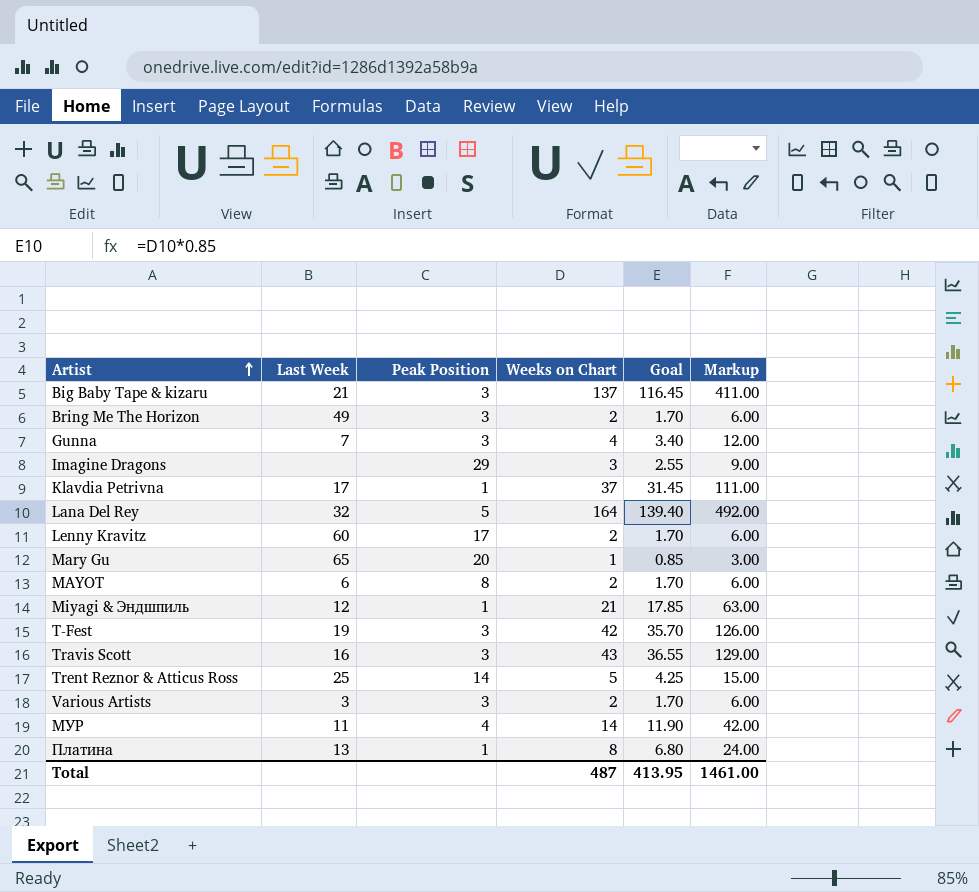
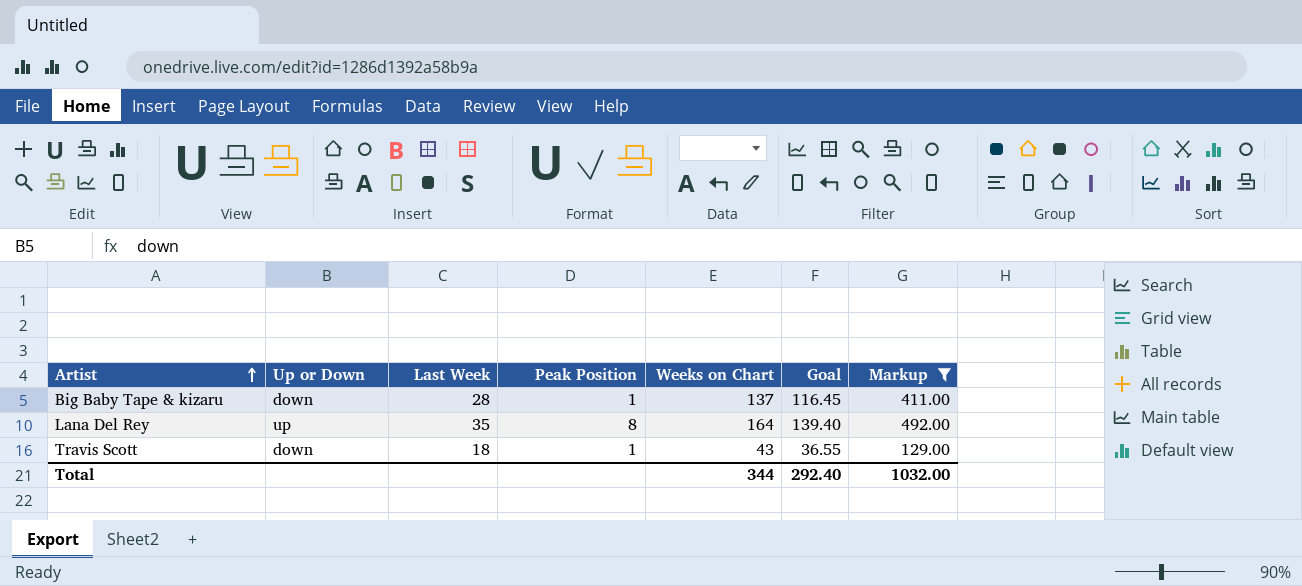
filter: none -> Markup >= 129.00
column Up or Down | position: none -> 2
Big Baby Tape & kizaru | Last Week: 21 -> 28
Big Baby Tape & kizaru | Peak Position: 3 -> 1
Lana Del Rey | Last Week: 32 -> 35
Lana Del Rey | Peak Position: 5 -> 8
Travis Scott | Last Week: 16 -> 18
Travis Scott | Peak Position: 3 -> 1
Total | Weeks on Chart: 487 -> 344
Total | Goal: 413.95 -> 292.40
Total | Markup: 1461.00 -> 1032.00

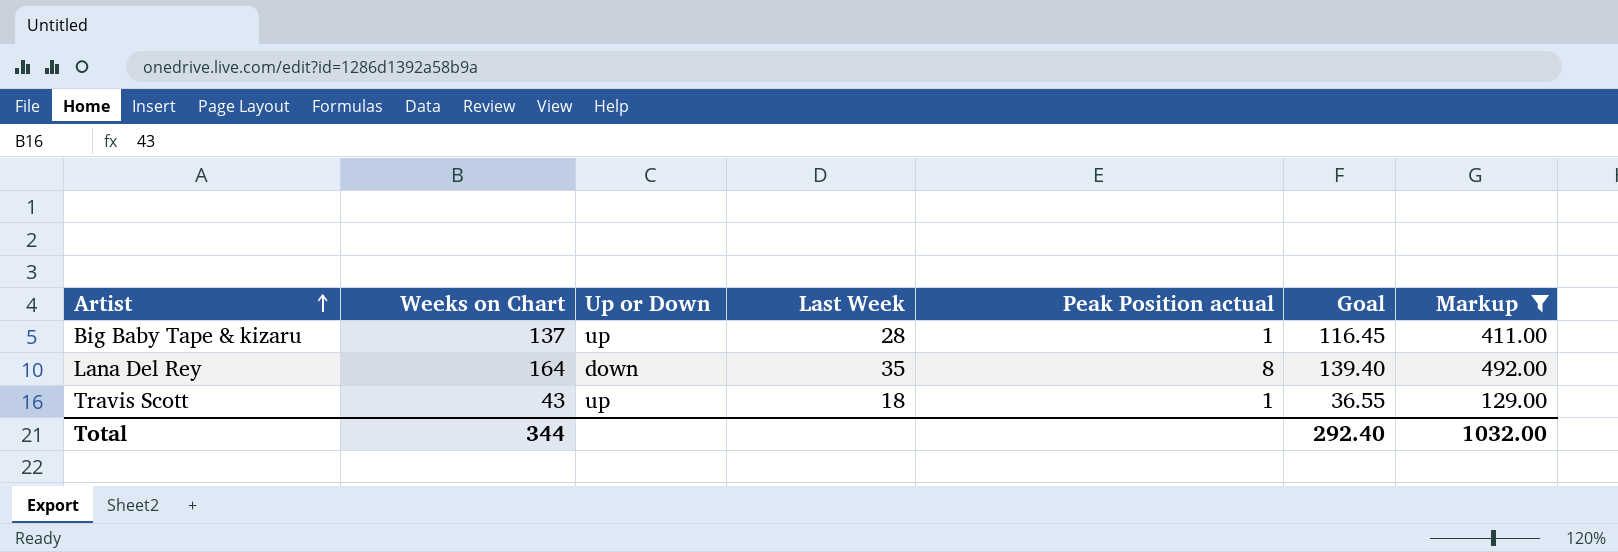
column Weeks on Chart | position: 5 -> 2
column name: Peak Position -> Peak Position actual
Big Baby Tape & kizaru | Up or Down: down -> up
Lana Del Rey | Up or Down: up -> down
Travis Scott | Up or Down: down -> up

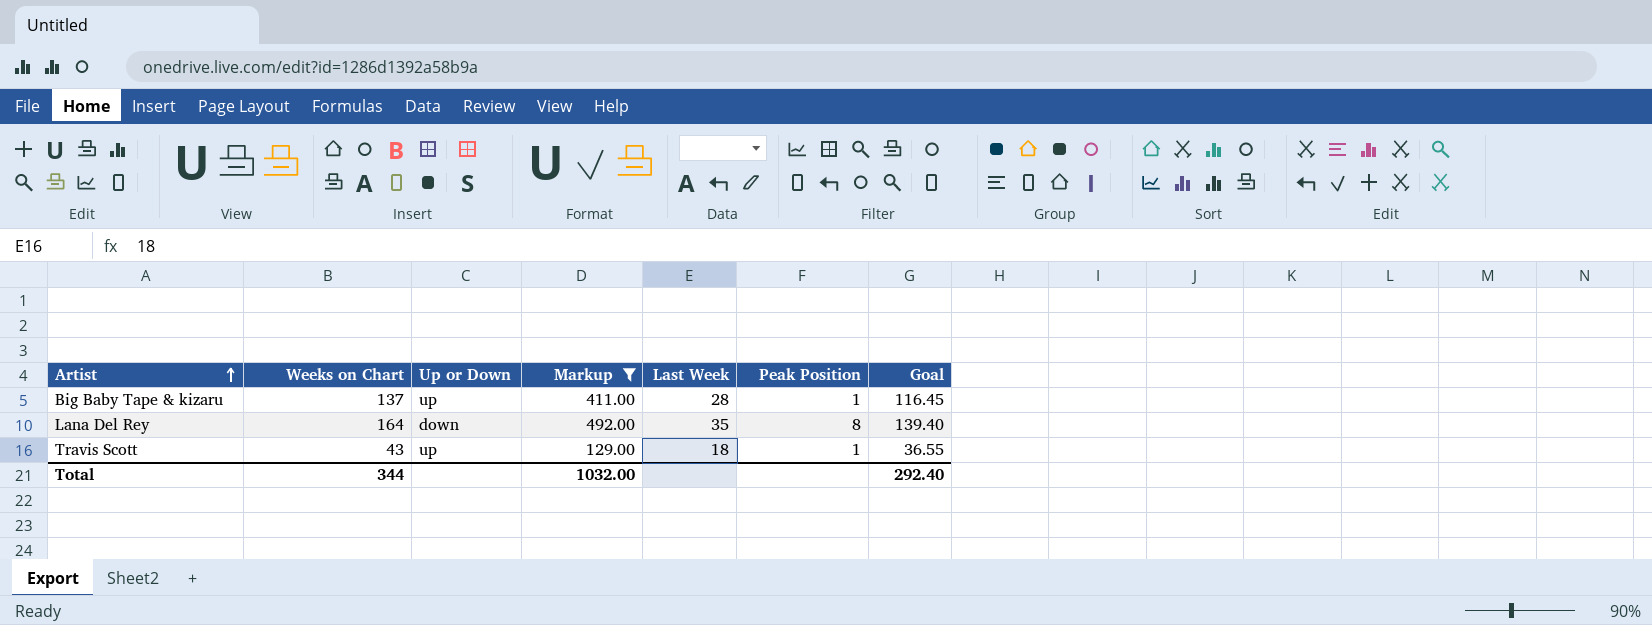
column Markup | position: 7 -> 4
column name: Peak Position actual -> Peak Position

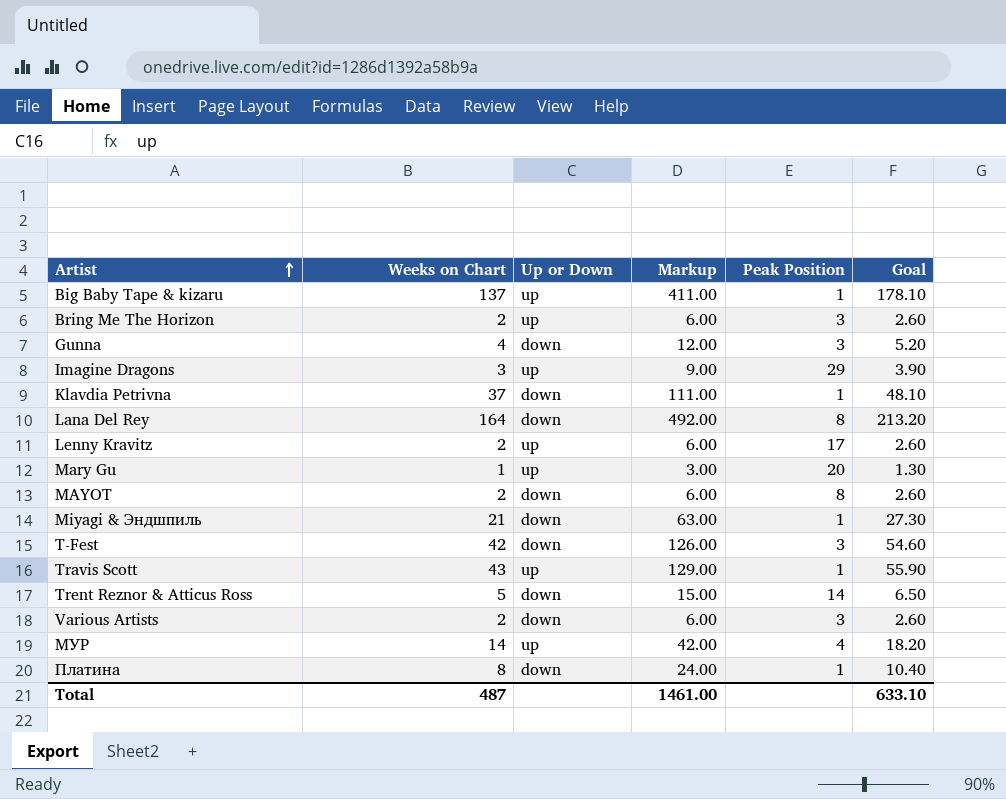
filter: Markup >= 129.00 -> none
column Last Week | position: 5 -> none
column Goal | formula: [Weeks on Chart] * 0.85 -> [Weeks on Chart] * 1.3
Total | Weeks on Chart: 344 -> 487
Total | Markup: 1032.00 -> 1461.00
Total | Goal: 292.40 -> 633.10

